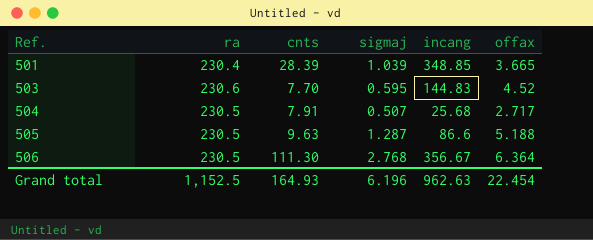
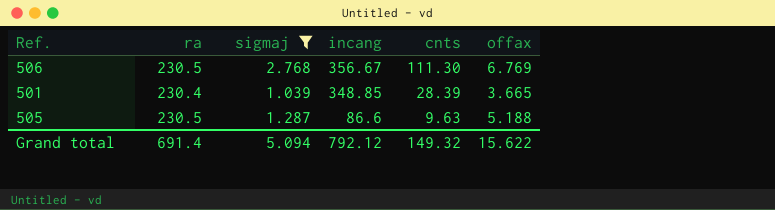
filter: none -> sigmaj >= 1.039
row order: Ref. ascending -> incang descending
column cnts | position: 3 -> 5
506 | offax: 6.364 -> 6.769
Grand total | ra: 1,152.5 -> 691.4
Grand total | sigmaj: 6.196 -> 5.094
Grand total | incang: 962.63 -> 792.12
Grand total | cnts: 164.93 -> 149.32
Grand total | offax: 22.454 -> 15.622

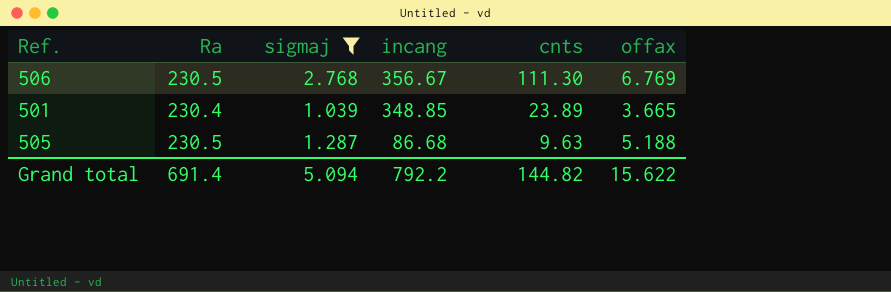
column name: ra -> Ra
501 | cnts: 28.39 -> 23.89
505 | incang: 86.6 -> 86.68
Grand total | incang: 792.12 -> 792.2
Grand total | cnts: 149.32 -> 144.82

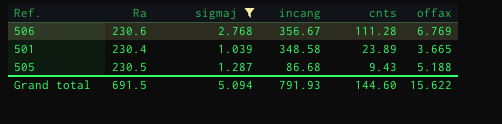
506 | Ra: 230.5 -> 230.6
506 | cnts: 111.30 -> 111.28
501 | incang: 348.85 -> 348.58
505 | cnts: 9.63 -> 9.43
Grand total | Ra: 691.4 -> 691.5
Grand total | incang: 792.2 -> 791.93
Grand total | cnts: 144.82 -> 144.60

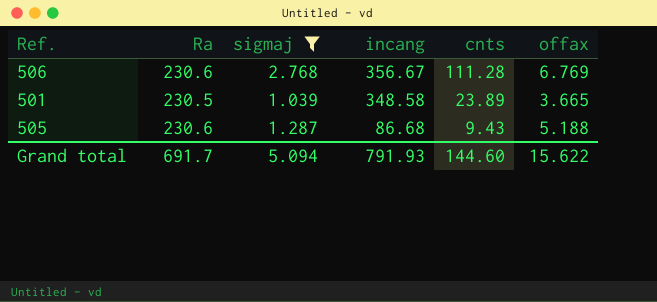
501 | Ra: 230.4 -> 230.5
505 | Ra: 230.5 -> 230.6
Grand total | Ra: 691.5 -> 691.7

